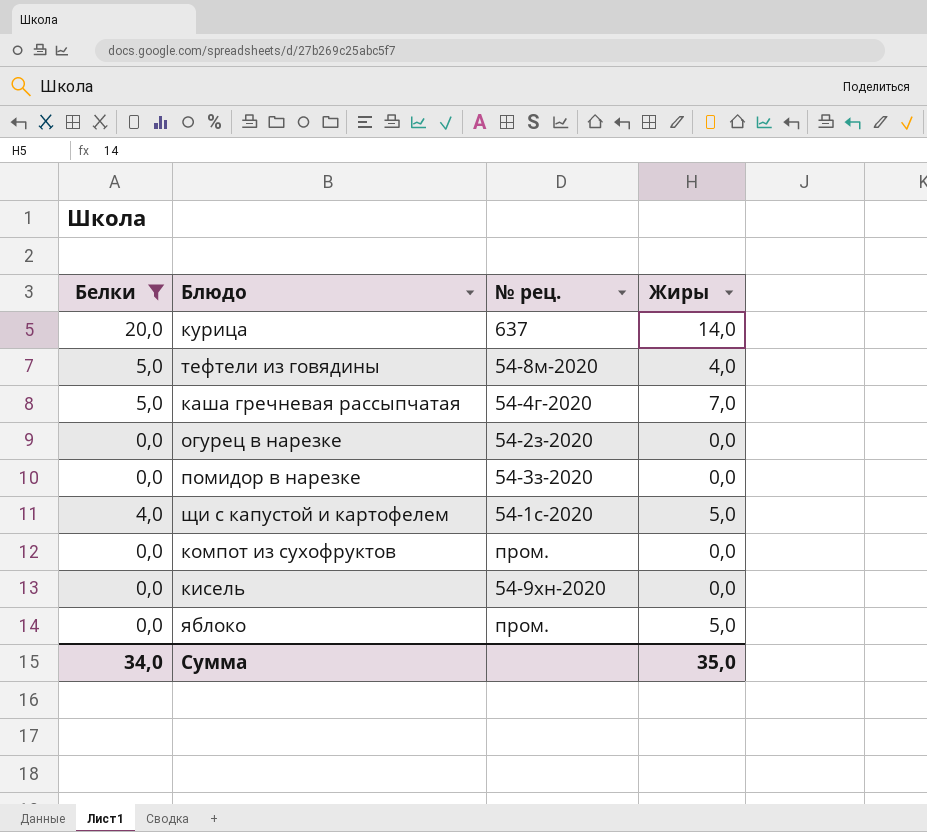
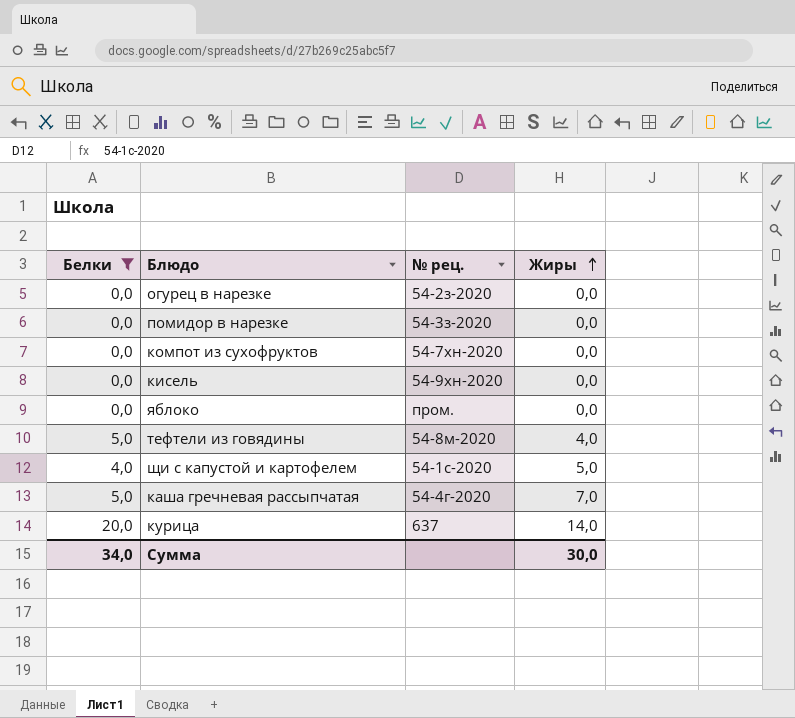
row order: none -> Жиры ascending
компот из сухофруктов | № рец.: пром. -> 54-7хн-2020
яблоко | Жиры: 5,0 -> 0,0
Сумма | Жиры: 35,0 -> 30,0

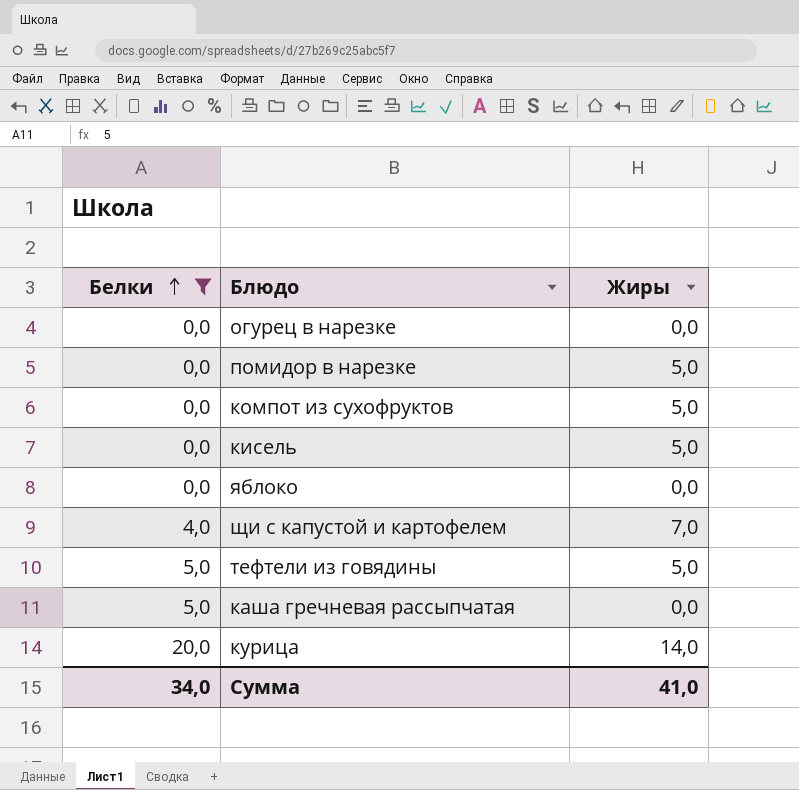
row order: Жиры ascending -> Белки ascending
column № рец. | position: 3 -> none
помидор в нарезке | Жиры: 0,0 -> 5,0
компот из сухофруктов | Жиры: 0,0 -> 5,0
кисель | Жиры: 0,0 -> 5,0
щи с капустой и картофелем | Жиры: 5,0 -> 7,0
тефтели из говядины | Жиры: 4,0 -> 5,0
каша гречневая рассыпчатая | Жиры: 7,0 -> 0,0
Сумма | Жиры: 30,0 -> 41,0

